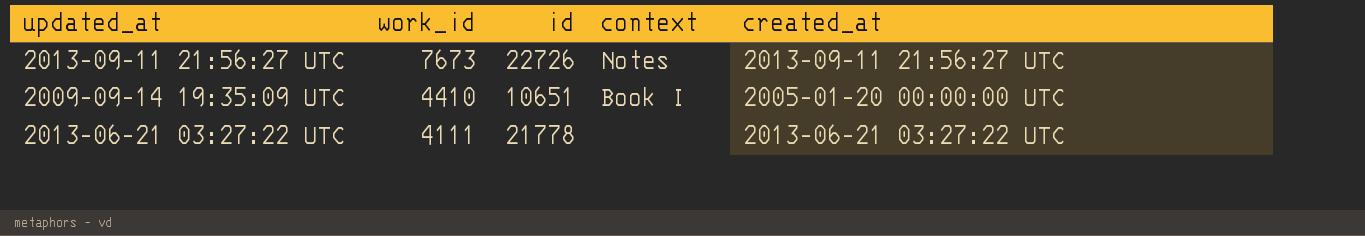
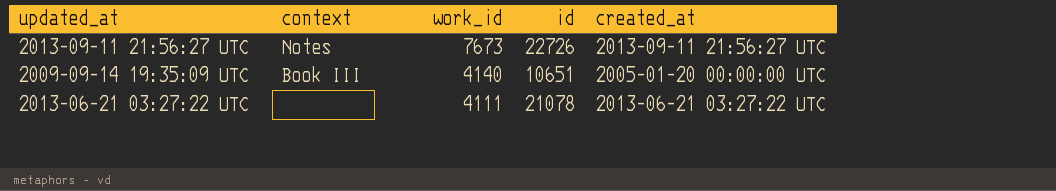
column context | position: 4 -> 2
2009-09-14 19:35:09 UTC | context: Book I -> Book III
2009-09-14 19:35:09 UTC | work_id: 4410 -> 4140
2013-06-21 03:27:22 UTC | id: 21778 -> 21078

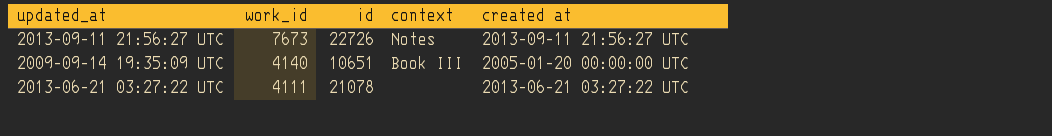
column context | position: 2 -> 4
column name: created_at -> created at

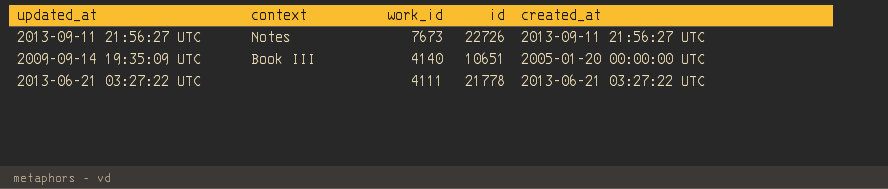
column context | position: 4 -> 2
column name: created at -> created_at
2013-06-21 03:27:22 UTC | id: 21078 -> 21778

